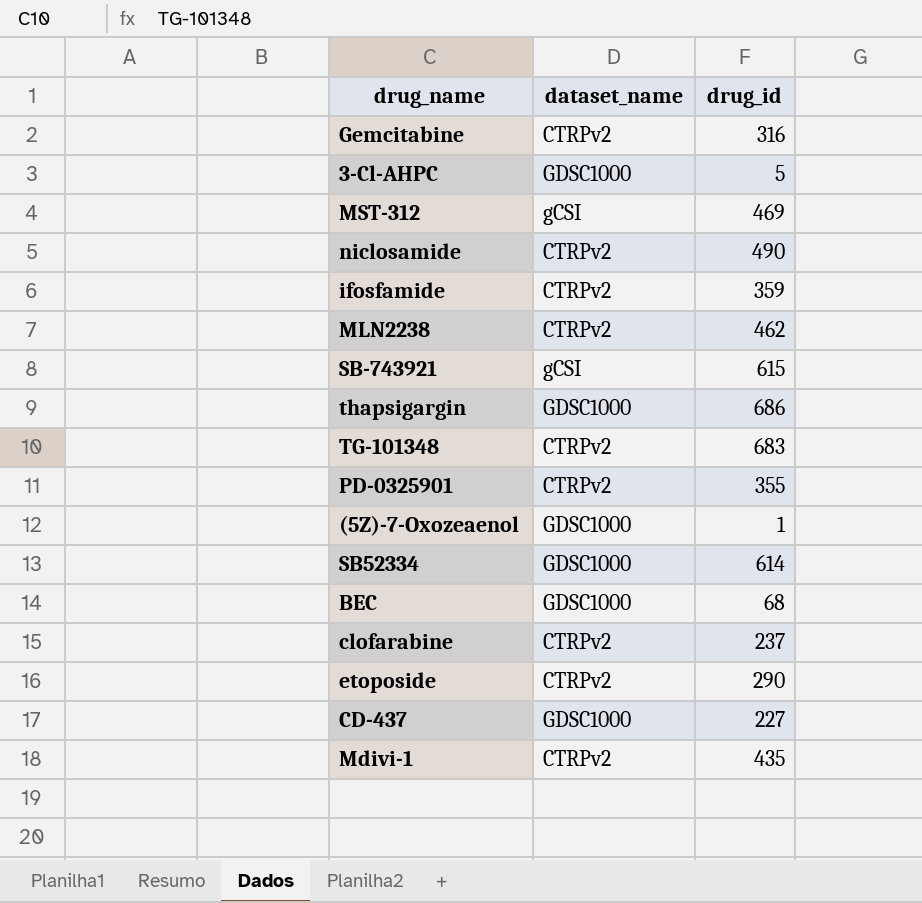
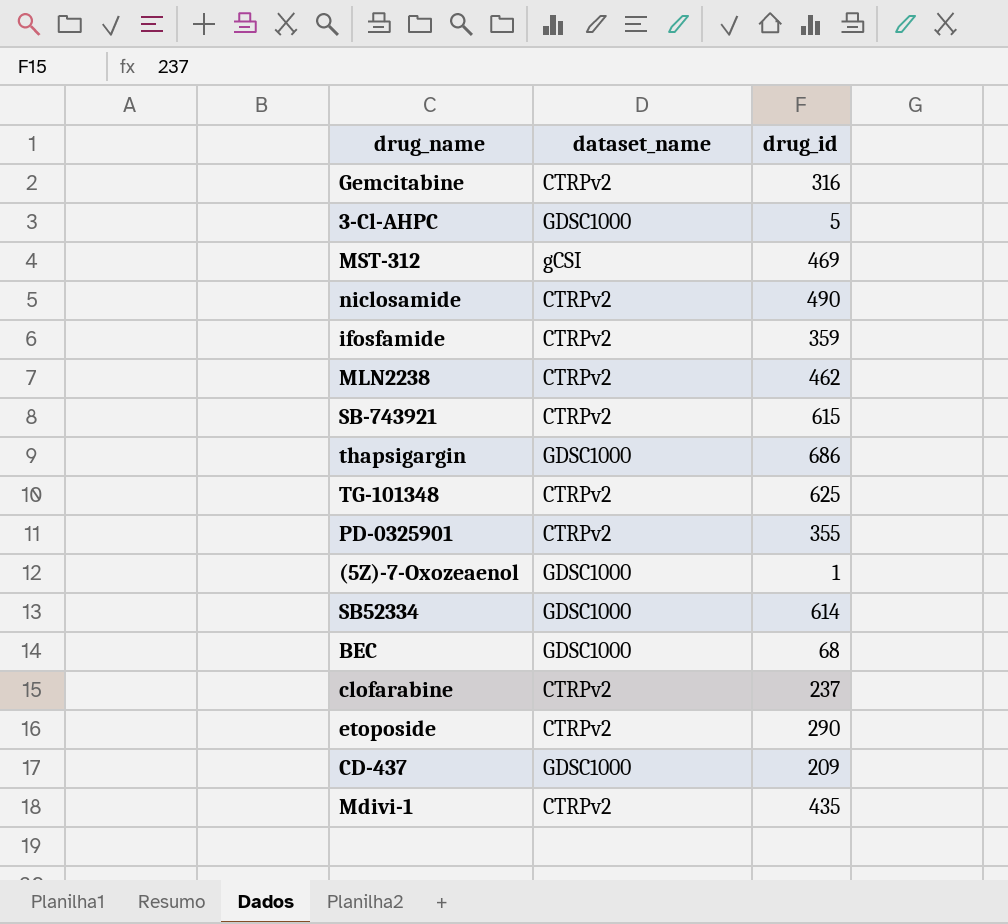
SB-743921 | dataset_name: gCSI -> CTRPv2
TG-101348 | drug_id: 683 -> 625
CD-437 | drug_id: 227 -> 209

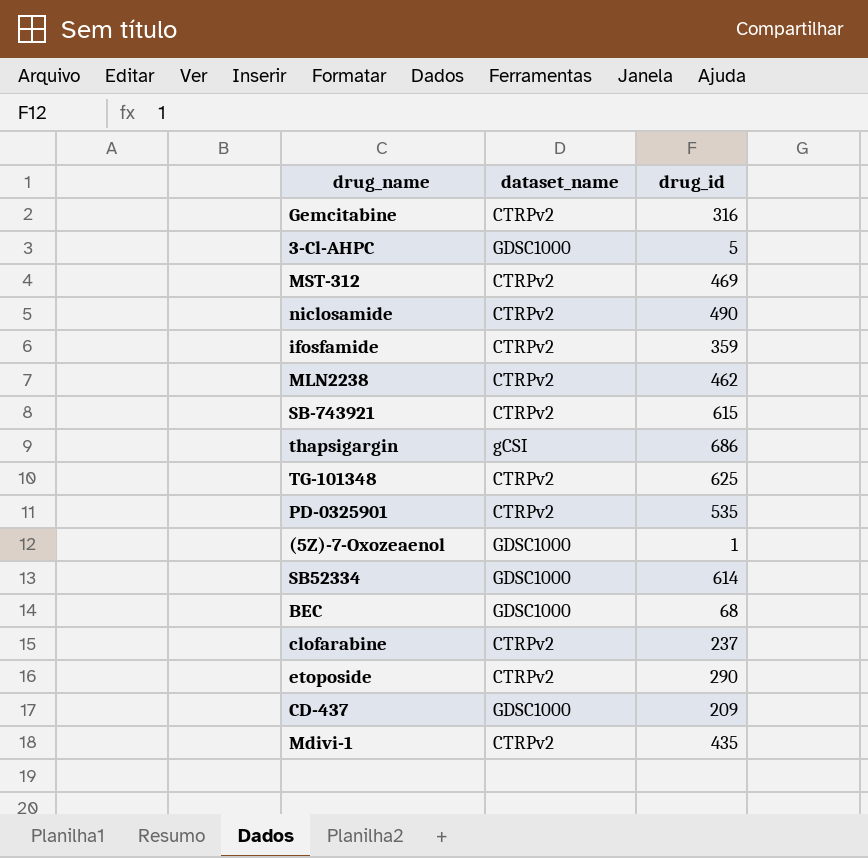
MST-312 | dataset_name: gCSI -> CTRPv2
thapsigargin | dataset_name: GDSC1000 -> gCSI
PD-0325901 | drug_id: 355 -> 535

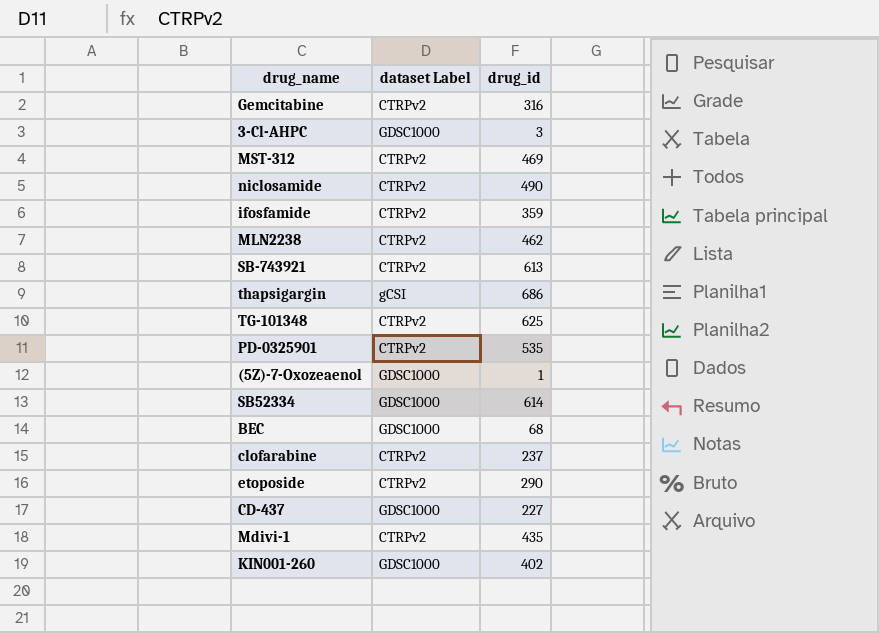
column name: dataset_name -> dataset Label
3-Cl-AHPC | drug_id: 5 -> 3
SB-743921 | drug_id: 615 -> 613
CD-437 | drug_id: 209 -> 227
row KIN001-260: none -> GDSC1000 | 402

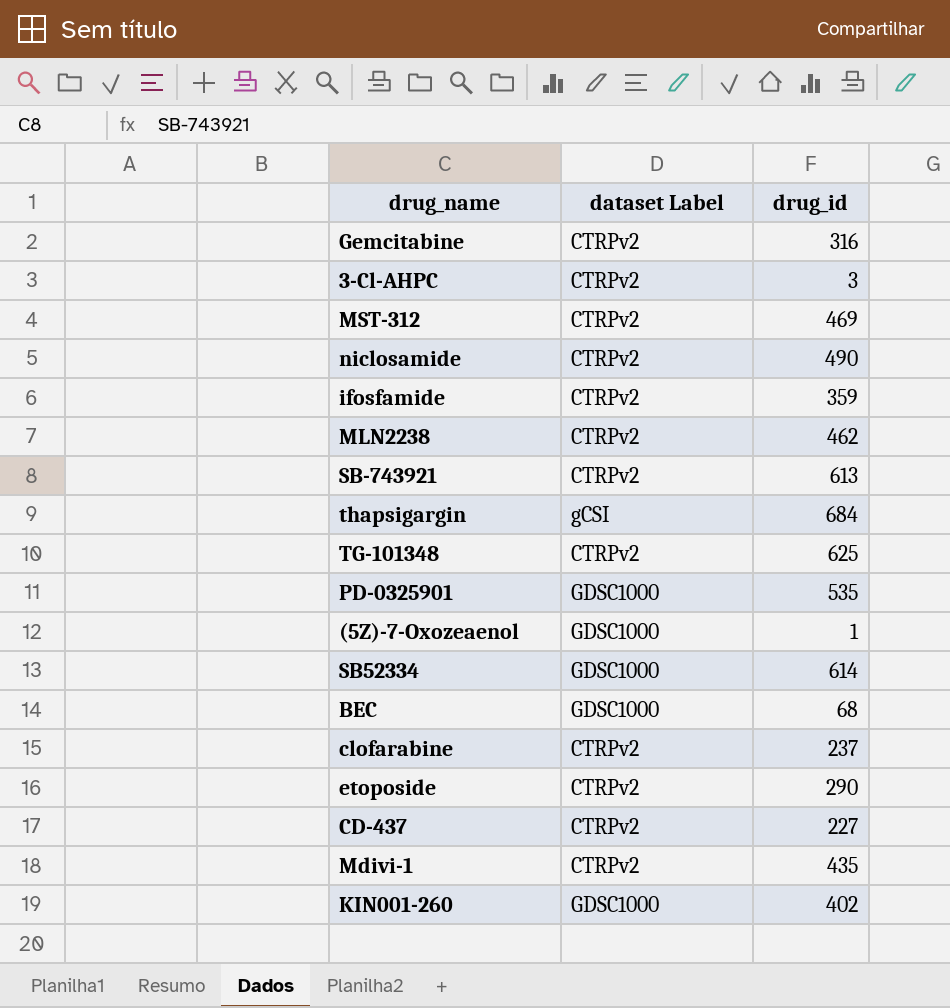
3-Cl-AHPC | dataset Label: GDSC1000 -> CTRPv2
thapsigargin | drug_id: 686 -> 684
PD-0325901 | dataset Label: CTRPv2 -> GDSC1000
CD-437 | dataset Label: GDSC1000 -> CTRPv2

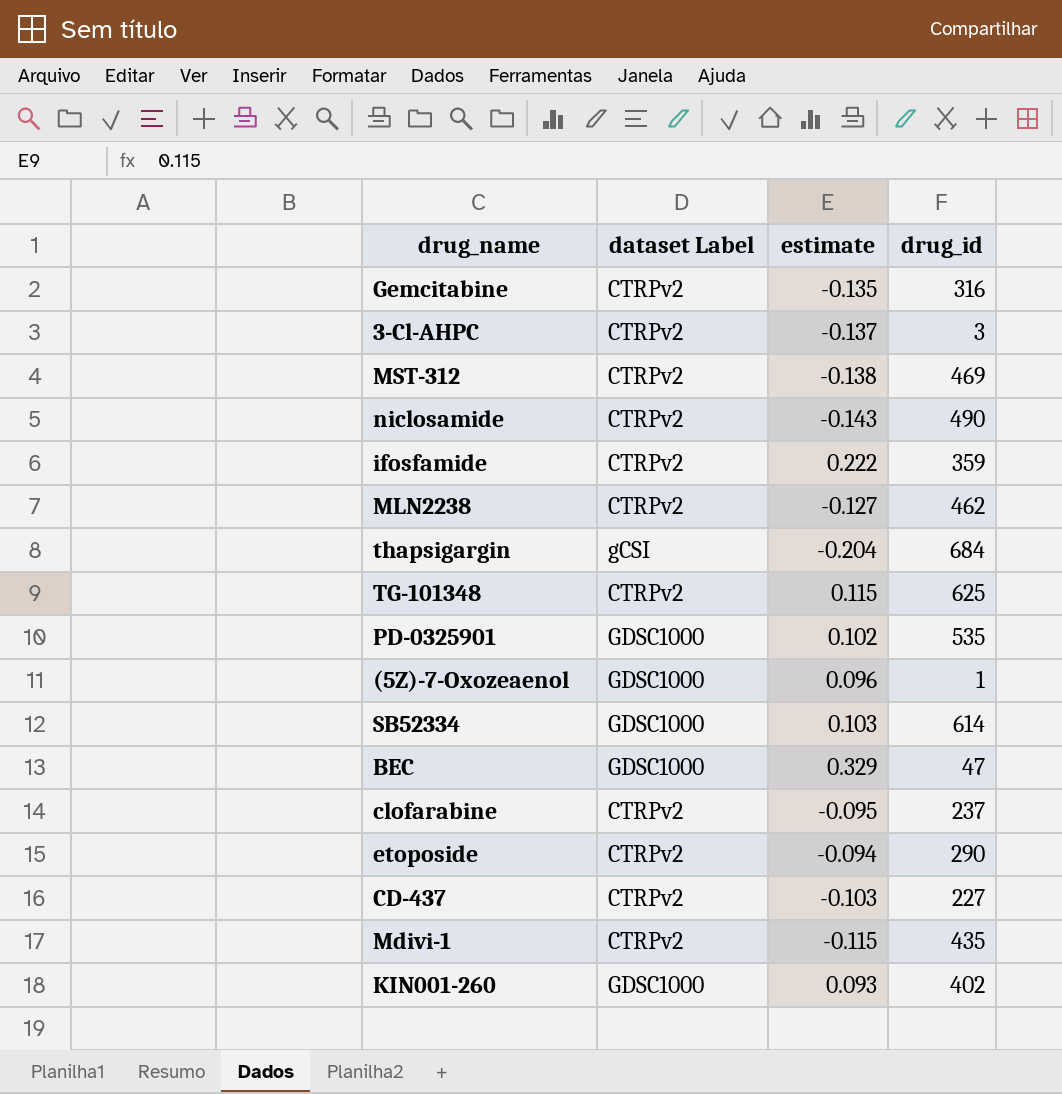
column estimate | position: none -> 3
row SB-743921: CTRPv2 | 613 -> none
BEC | drug_id: 68 -> 47

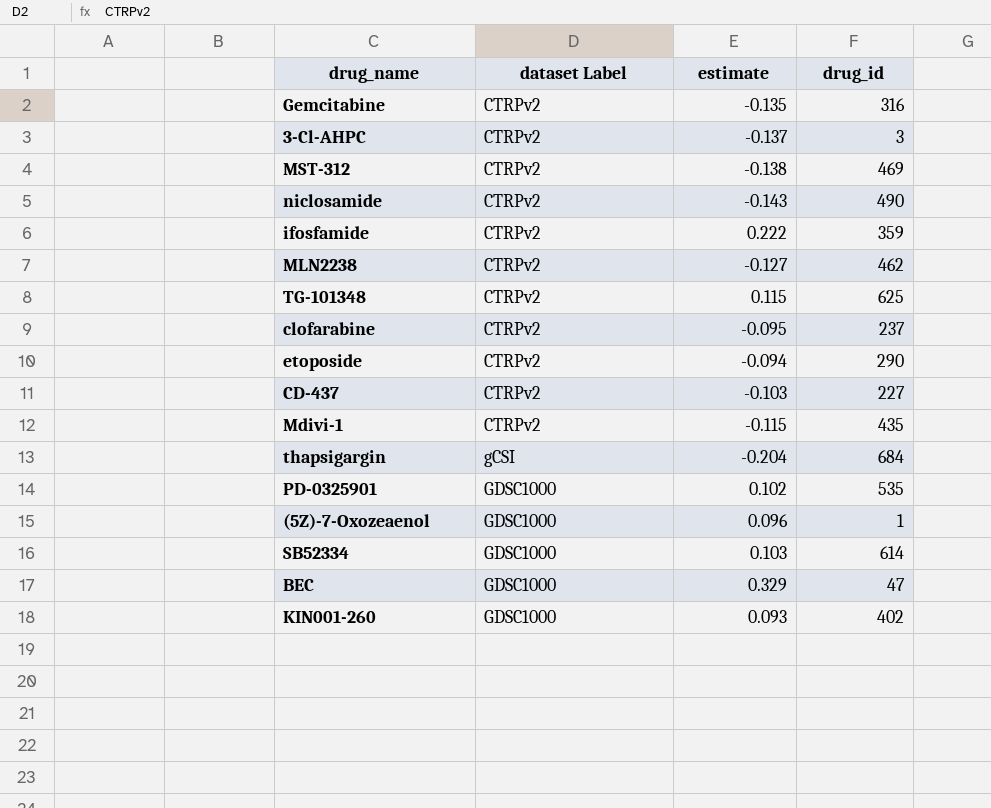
row order: none -> dataset Label ascending

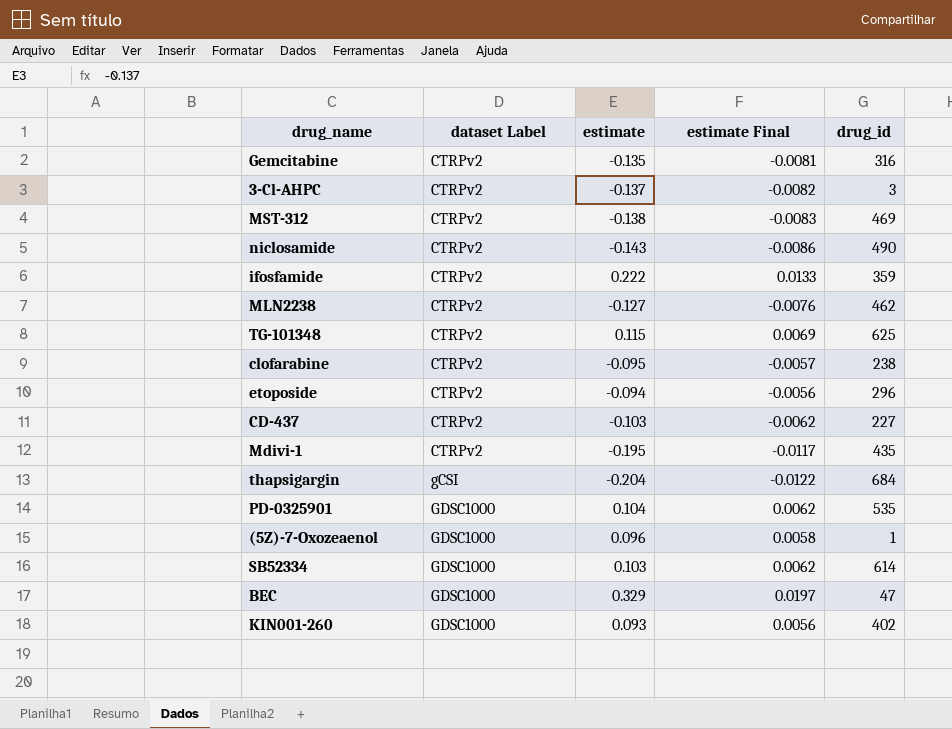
column estimate Final | formula: none -> [estimate] * 0.06
clofarabine | drug_id: 237 -> 238
etoposide | drug_id: 290 -> 296
Mdivi-1 | estimate: -0.115 -> -0.195
PD-0325901 | estimate: 0.102 -> 0.104

